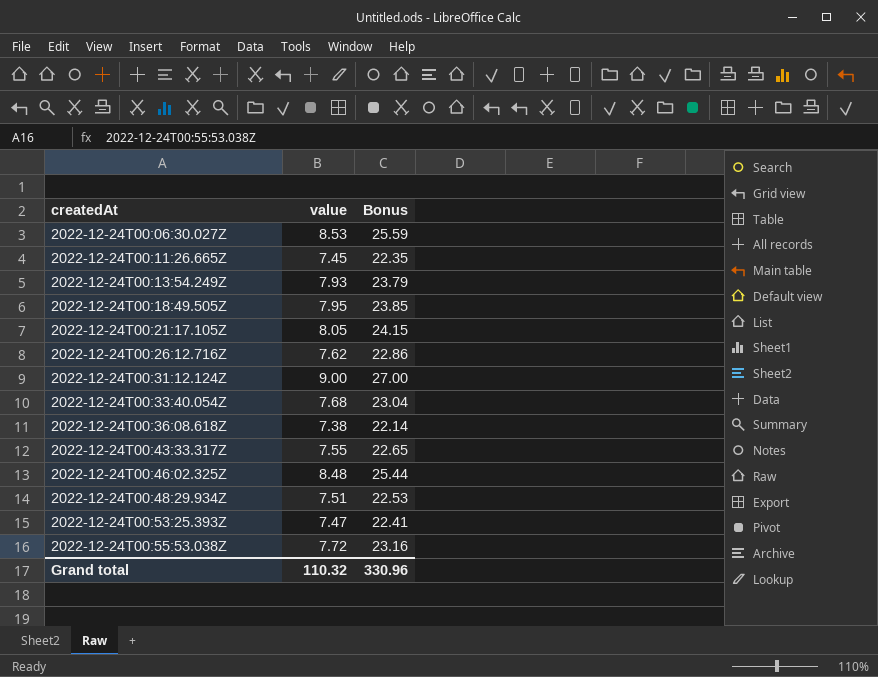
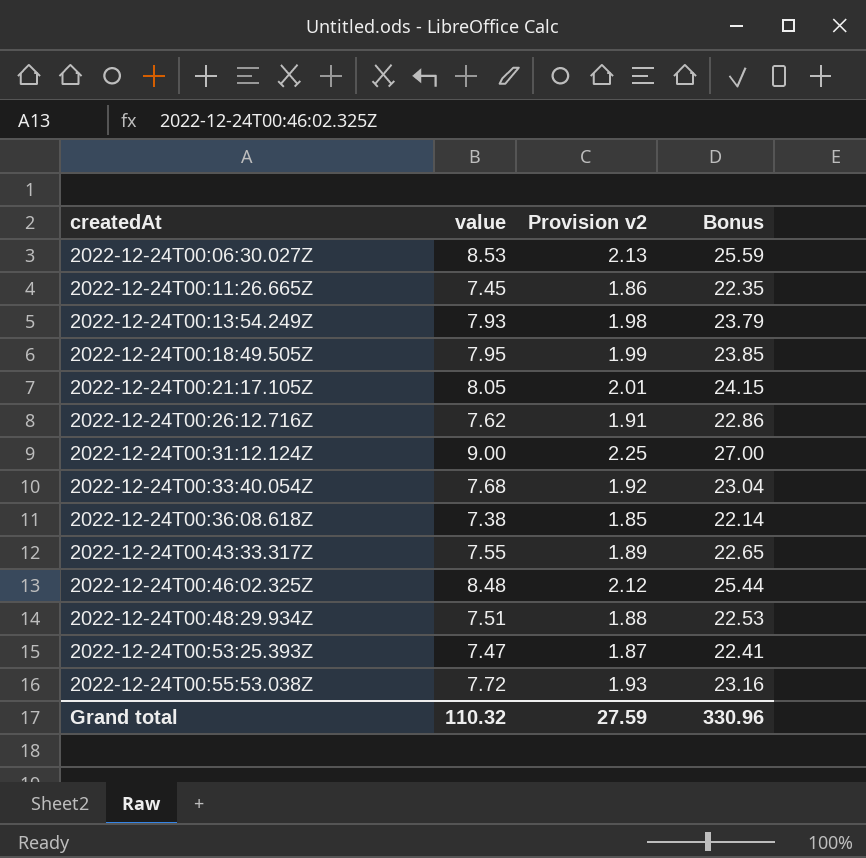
column Provision v2 | formula: none -> [value] * 0.25

